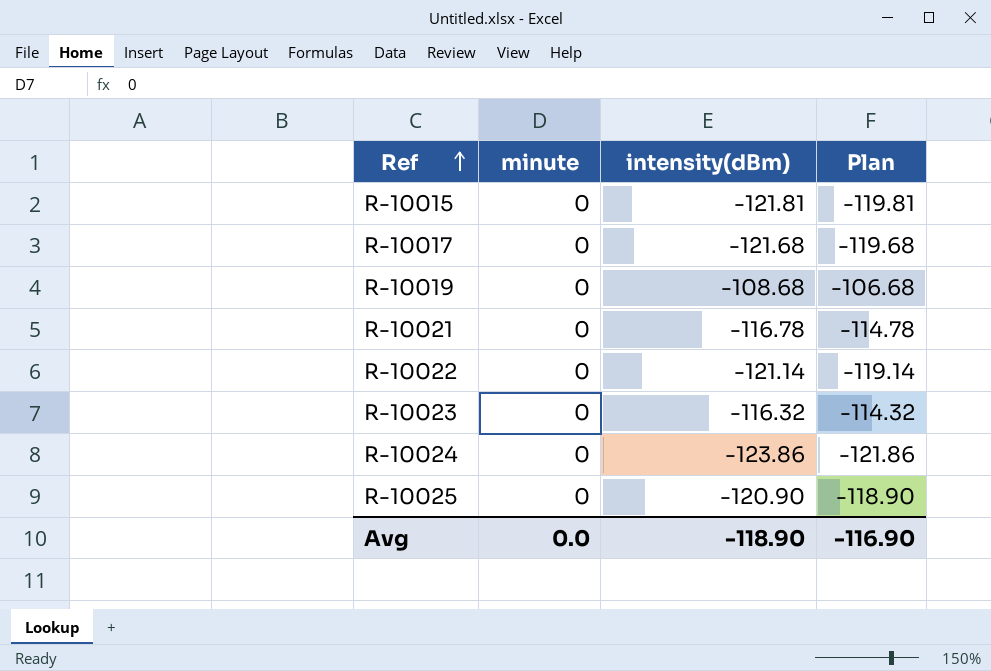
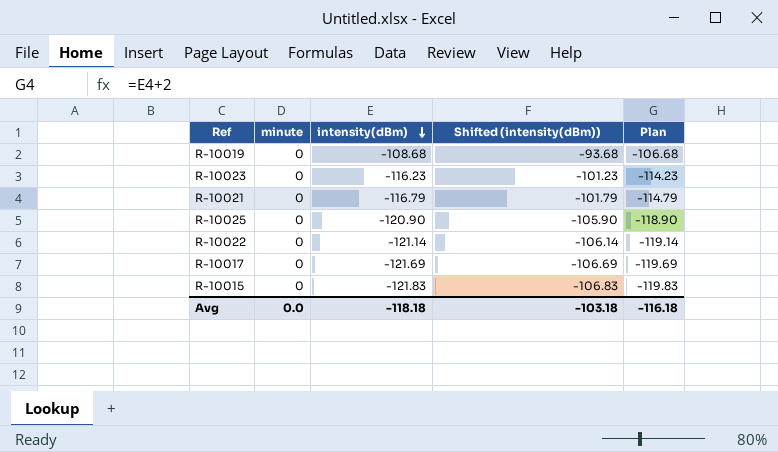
row order: Ref ascending -> intensity(dBm) descending
column Shifted (intensity(dBm)) | formula: none -> [intensity(dBm)] + 15
row R-10024: 0 | -123.86 | -121.86 -> none
R-10023 | intensity(dBm): -116.32 -> -116.23
R-10023 | Plan: -114.32 -> -114.23
R-10021 | intensity(dBm): -116.78 -> -116.79
R-10021 | Plan: -114.78 -> -114.79
R-10017 | intensity(dBm): -121.68 -> -121.69
R-10017 | Plan: -119.68 -> -119.69
R-10015 | intensity(dBm): -121.81 -> -121.83
R-10015 | Plan: -119.81 -> -119.83
Avg | intensity(dBm): -118.90 -> -118.18
Avg | Plan: -116.90 -> -116.18

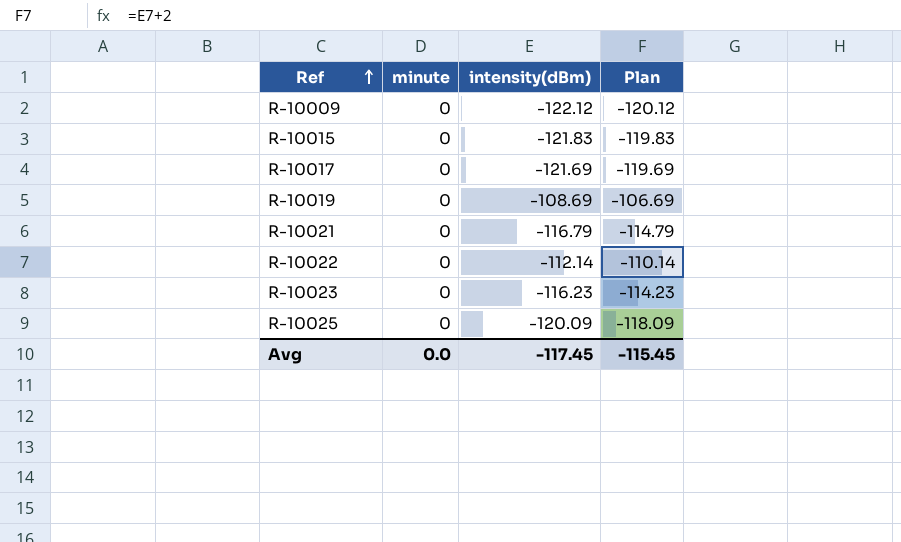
row order: intensity(dBm) descending -> Ref ascending
column Shifted (intensity(dBm)) | formula: [intensity(dBm)] + 15 -> none
row R-10009: none -> 0 | -122.12 | -120.12
R-10019 | intensity(dBm): -108.68 -> -108.69
R-10019 | Plan: -106.68 -> -106.69
R-10022 | intensity(dBm): -121.14 -> -112.14
R-10022 | Plan: -119.14 -> -110.14
R-10025 | intensity(dBm): -120.90 -> -120.09
R-10025 | Plan: -118.90 -> -118.09
Avg | intensity(dBm): -118.18 -> -117.45
Avg | Plan: -116.18 -> -115.45

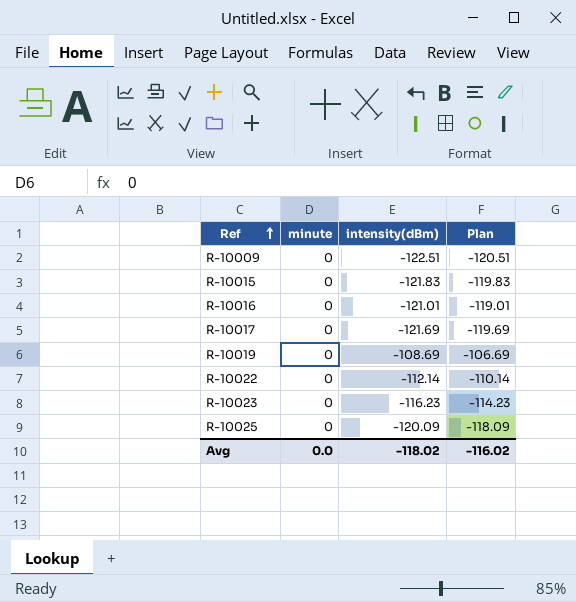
row R-10021: 0 | -116.79 | -114.79 -> none
R-10009 | intensity(dBm): -122.12 -> -122.51
R-10009 | Plan: -120.12 -> -120.51
row R-10016: none -> 0 | -121.01 | -119.01
Avg | intensity(dBm): -117.45 -> -118.02
Avg | Plan: -115.45 -> -116.02

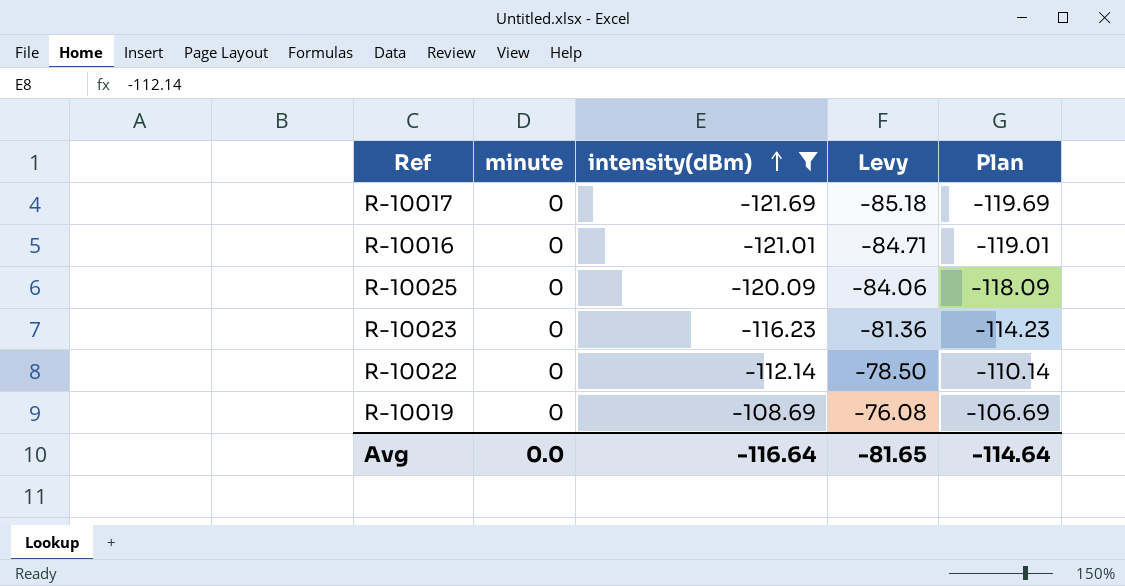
filter: none -> intensity(dBm) >= -121.69
row order: Ref ascending -> intensity(dBm) ascending
column Levy | formula: none -> [intensity(dBm)] * 0.7
Avg | intensity(dBm): -118.02 -> -116.64
Avg | Plan: -116.02 -> -114.64

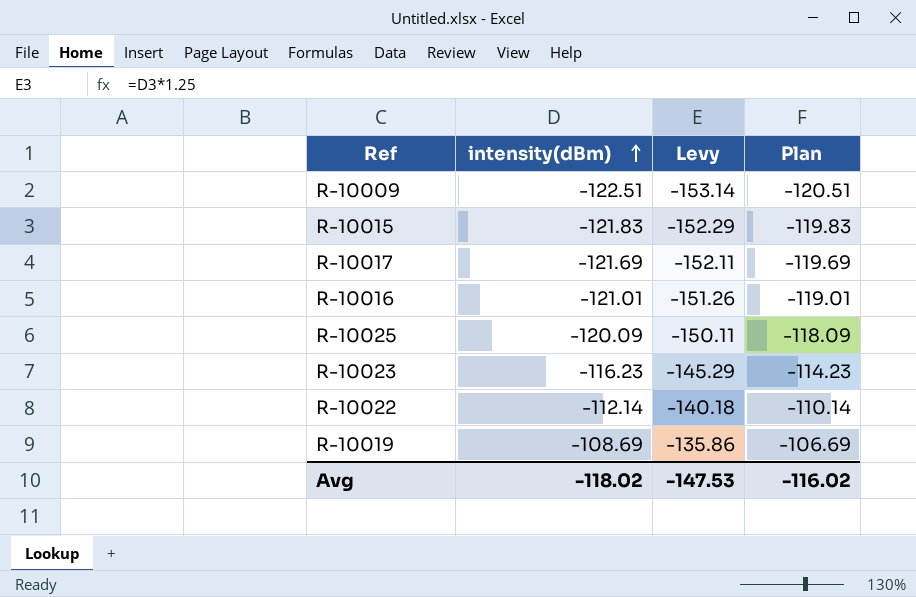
filter: intensity(dBm) >= -121.69 -> none
column minute | position: 2 -> none
column Levy | formula: [intensity(dBm)] * 0.7 -> [intensity(dBm)] * 1.25
Avg | intensity(dBm): -116.64 -> -118.02
Avg | Levy: -81.65 -> -147.53
Avg | Plan: -114.64 -> -116.02

